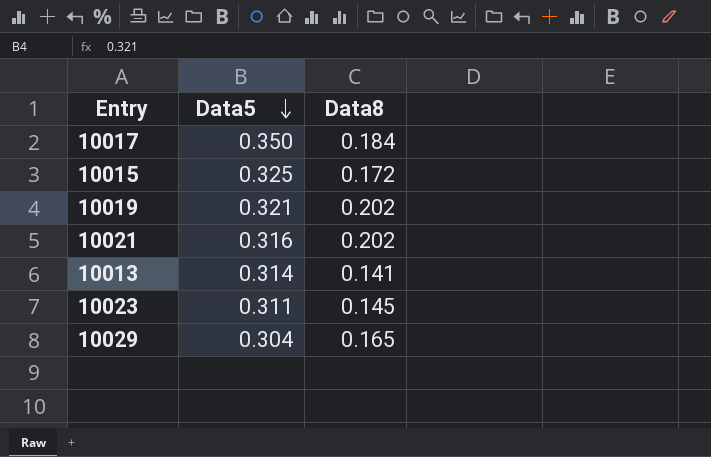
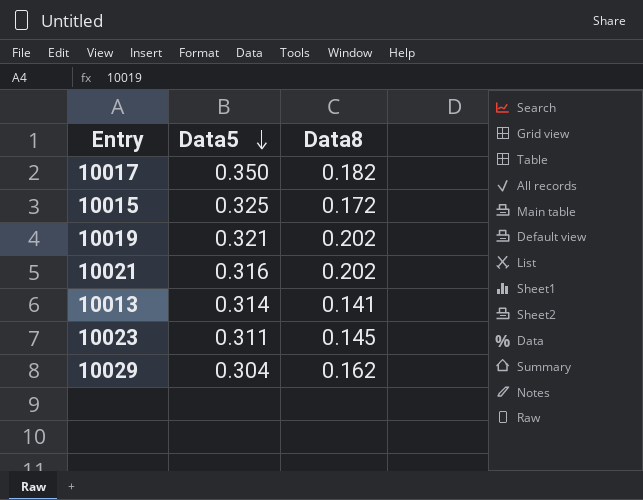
10017 | Data8: 0.184 -> 0.182
10029 | Data8: 0.165 -> 0.162

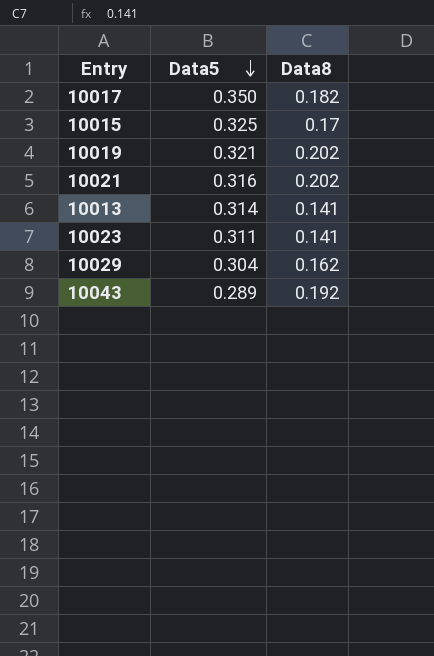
10015 | Data8: 0.172 -> 0.17
10023 | Data8: 0.145 -> 0.141
row 10043: none -> 0.289 | 0.192

